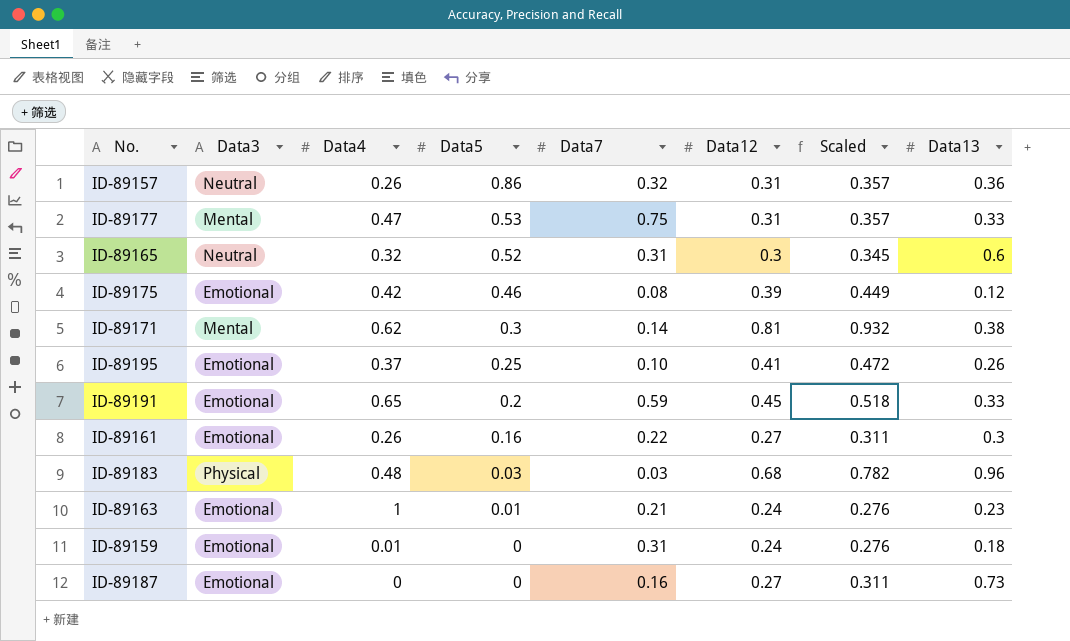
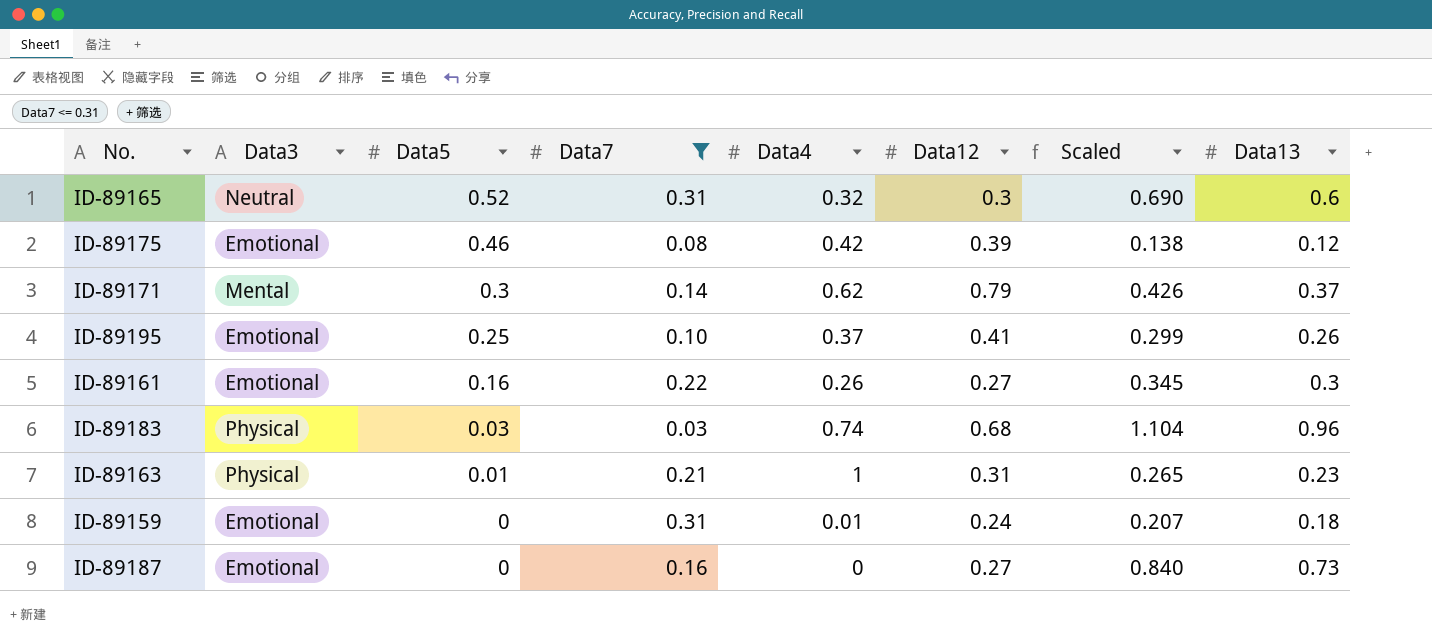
filter: none -> Data7 <= 0.31
column Data4 | position: 3 -> 5
column Scaled | formula: [Data12] * 1.15 -> [Data13] * 1.15
ID-89171 | Data12: 0.81 -> 0.79
ID-89171 | Data13: 0.38 -> 0.37
ID-89183 | Data4: 0.48 -> 0.74
ID-89163 | Data3: Emotional -> Physical
ID-89163 | Data12: 0.24 -> 0.31

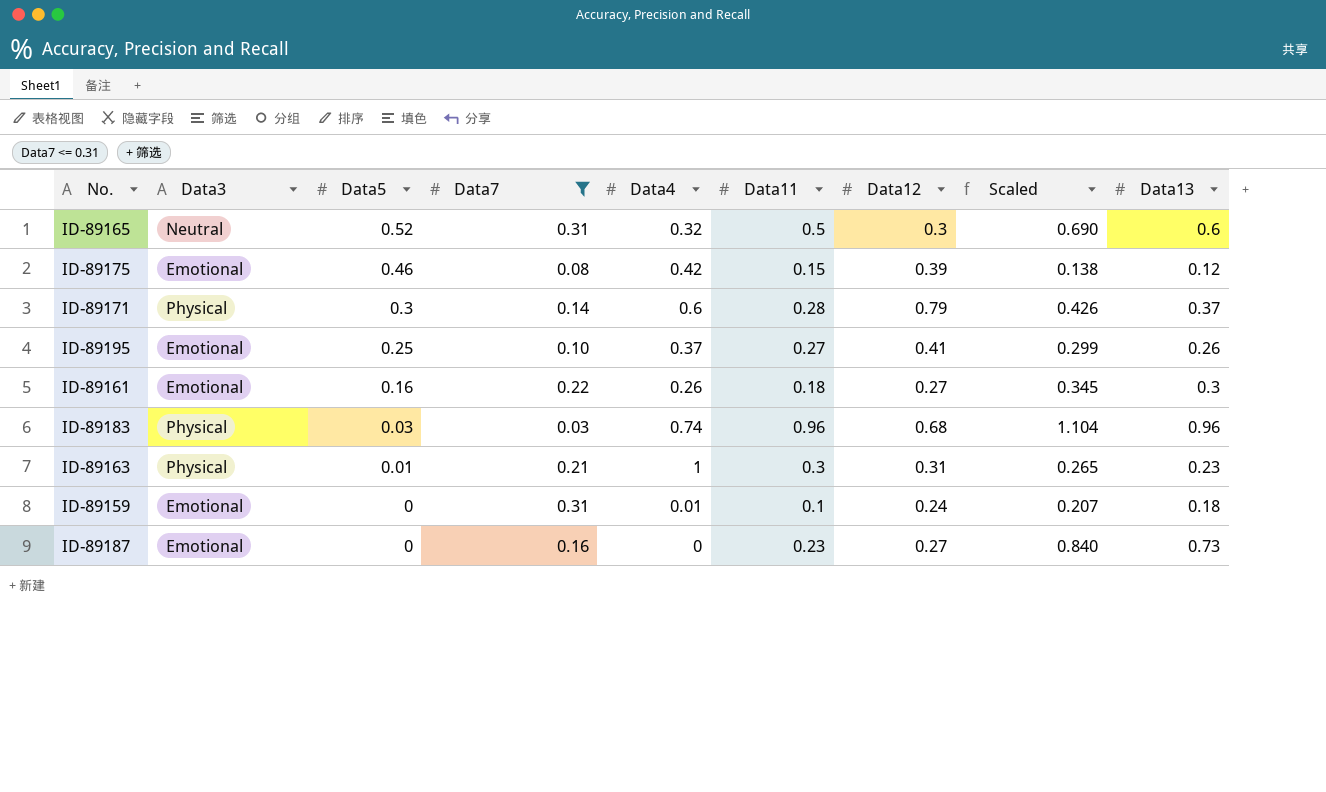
column Data11 | position: none -> 6
ID-89171 | Data3: Mental -> Physical
ID-89171 | Data4: 0.62 -> 0.6

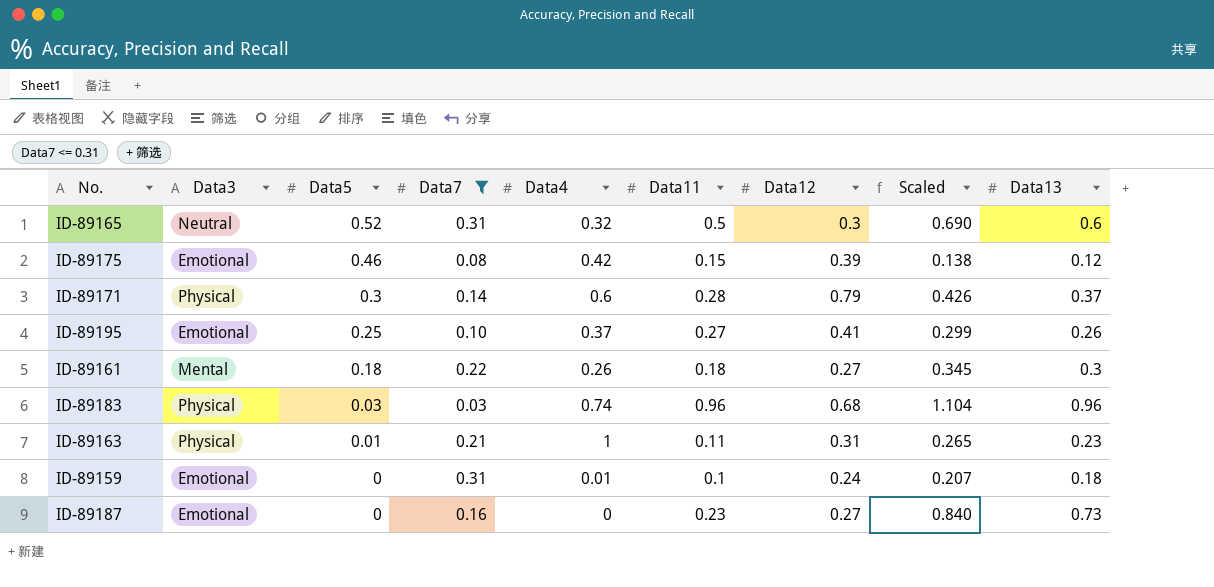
ID-89161 | Data3: Emotional -> Mental
ID-89161 | Data5: 0.16 -> 0.18
ID-89163 | Data11: 0.3 -> 0.11

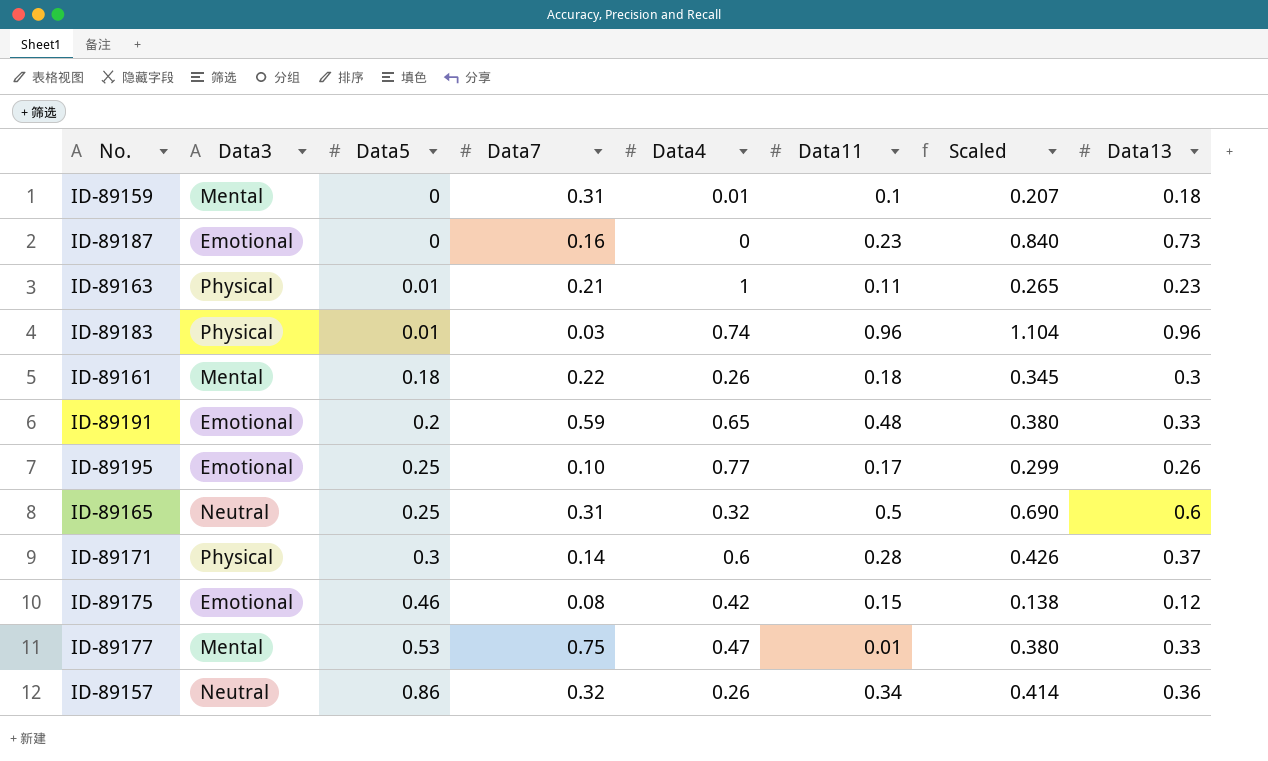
filter: Data7 <= 0.31 -> none
row order: Data5 descending -> Data5 ascending
column Data12 | position: 7 -> none
ID-89159 | Data3: Emotional -> Mental
ID-89183 | Data5: 0.03 -> 0.01
ID-89195 | Data4: 0.37 -> 0.77
ID-89195 | Data11: 0.27 -> 0.17
ID-89165 | Data5: 0.52 -> 0.25

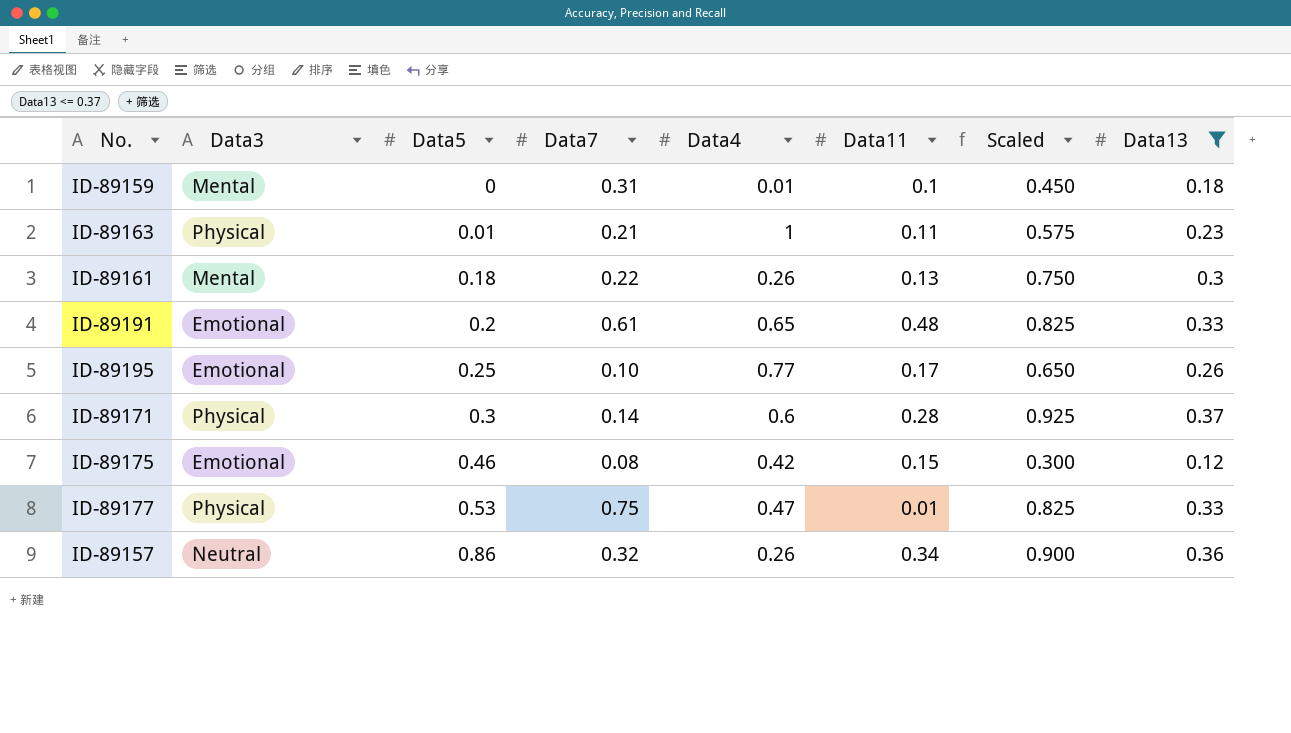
filter: none -> Data13 <= 0.37
column Scaled | formula: [Data13] * 1.15 -> [Data13] * 2.5
ID-89161 | Data11: 0.18 -> 0.13
ID-89191 | Data7: 0.59 -> 0.61
ID-89177 | Data3: Mental -> Physical

